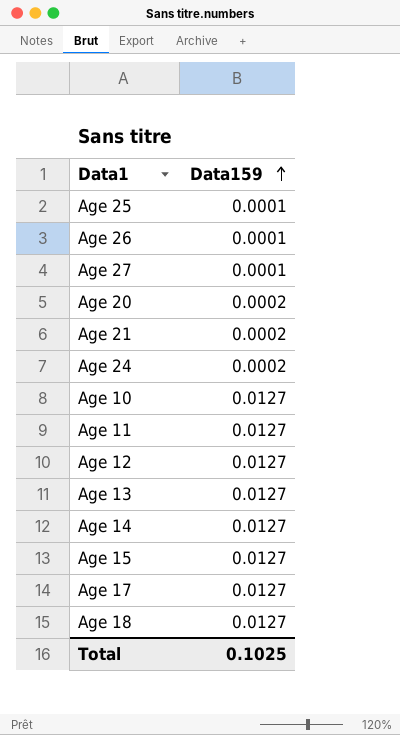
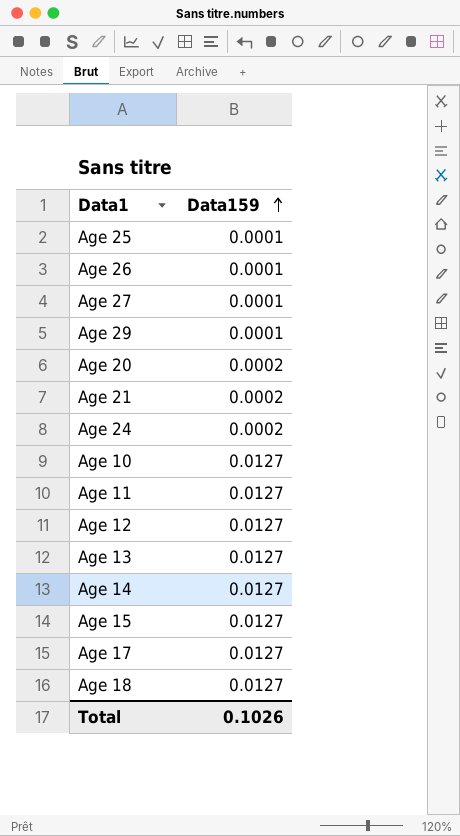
row Age 29: none -> 0.0001
Total | Data159: 0.1025 -> 0.1026

